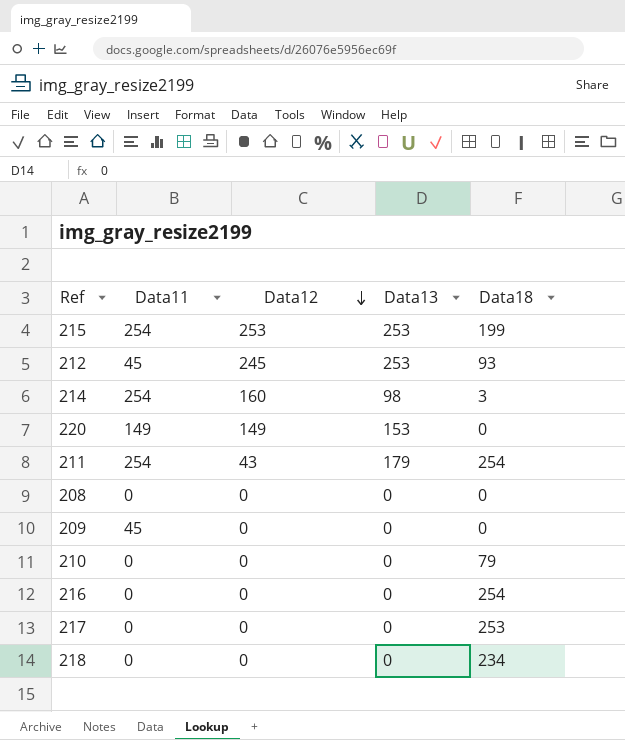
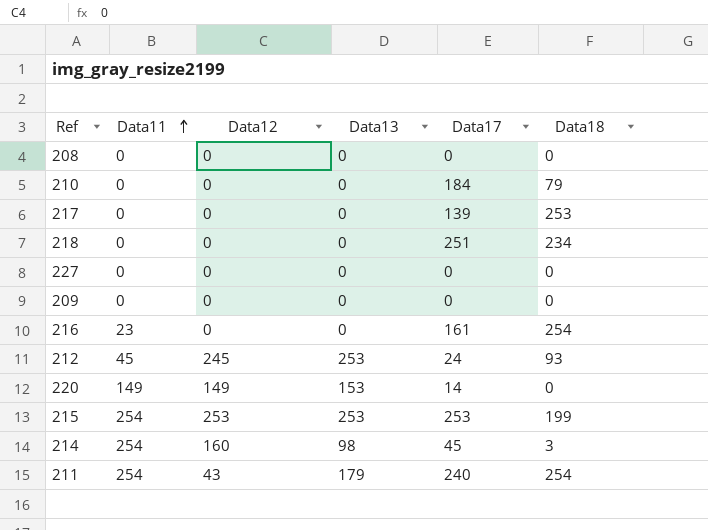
row order: Data12 descending -> Data11 ascending
column Data17 | position: none -> 5
row 227: none -> 0 | 0 | 0 | 0 | 0
209 | Data11: 45 -> 0
216 | Data11: 0 -> 23

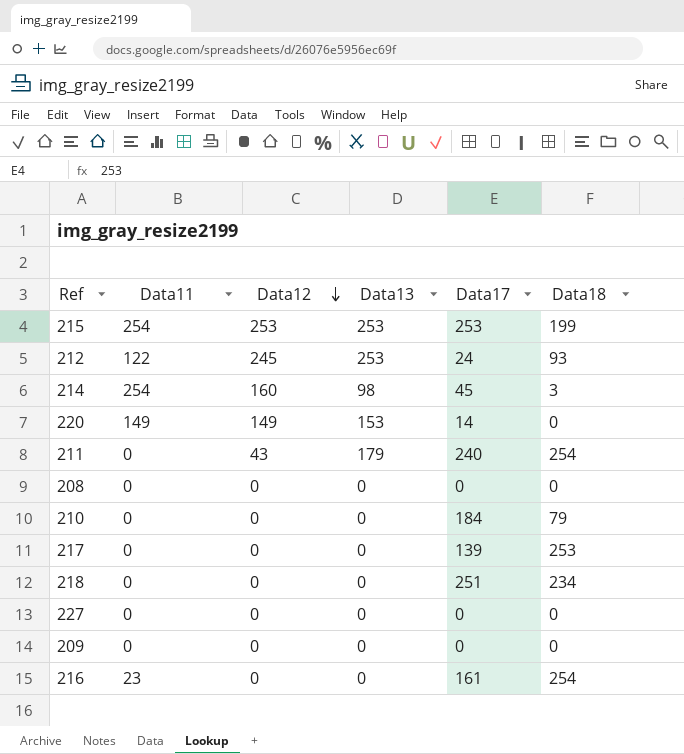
row order: Data11 ascending -> Data12 descending
212 | Data11: 45 -> 122
211 | Data11: 254 -> 0

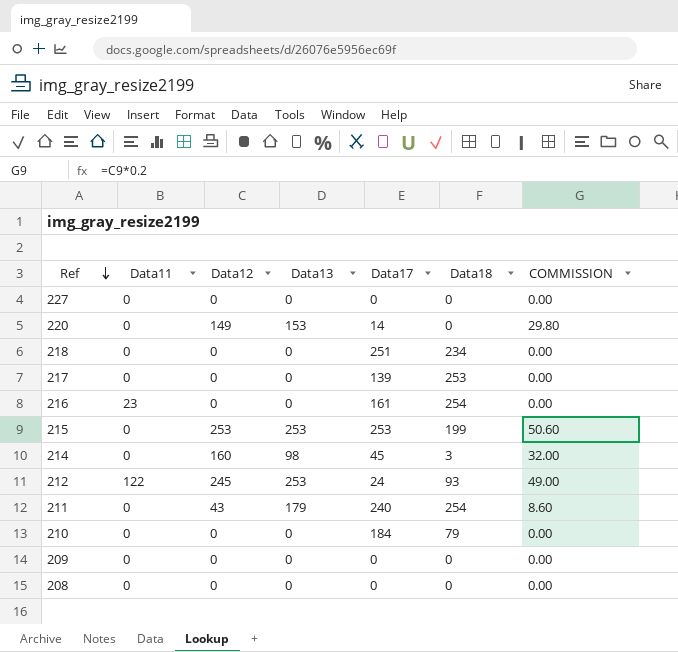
row order: Data12 descending -> Ref descending
column COMMISSION | formula: none -> [Data12] * 0.2
220 | Data11: 149 -> 0
215 | Data11: 254 -> 0
214 | Data11: 254 -> 0

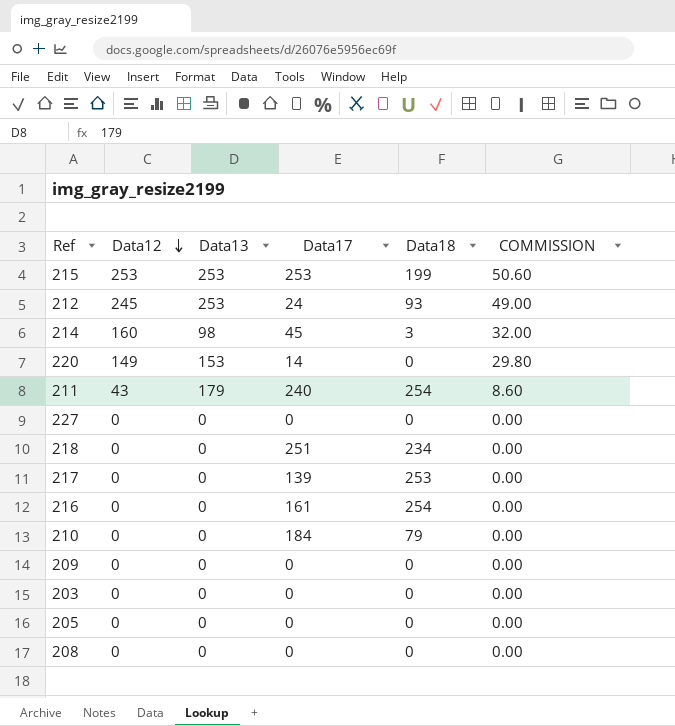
row order: Ref descending -> Data12 descending
column Data11 | position: 2 -> none
row 203: none -> 0 | 0 | 0 | 0 | 0.00
row 205: none -> 0 | 0 | 0 | 0 | 0.00

